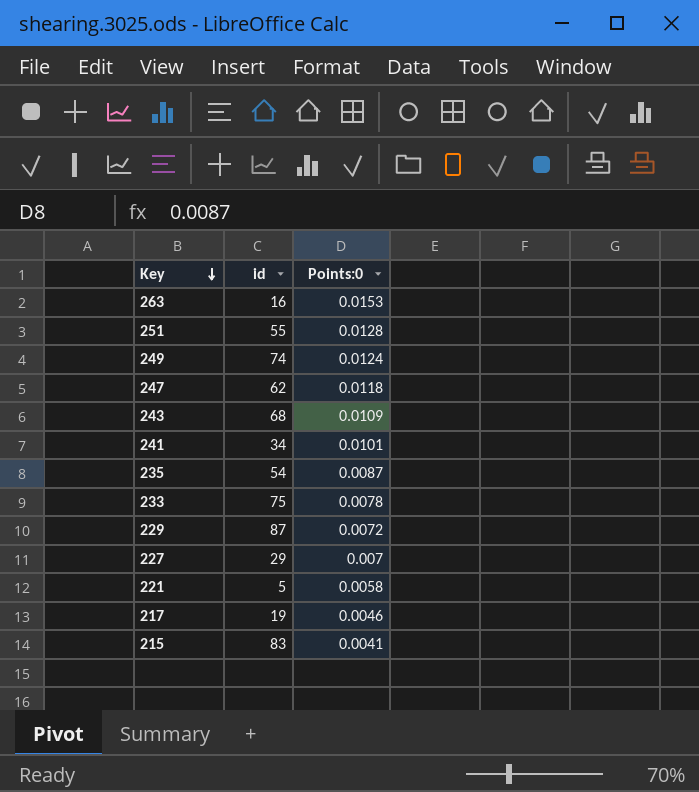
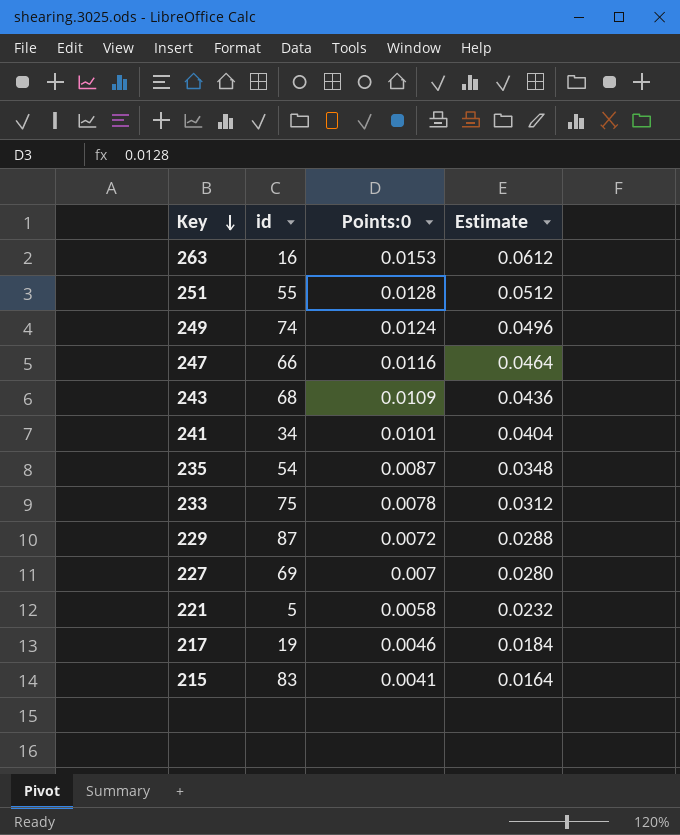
column Estimate | formula: none -> [Points:0] * 4
247 | id: 62 -> 66
247 | Points:0: 0.0118 -> 0.0116
227 | id: 29 -> 69

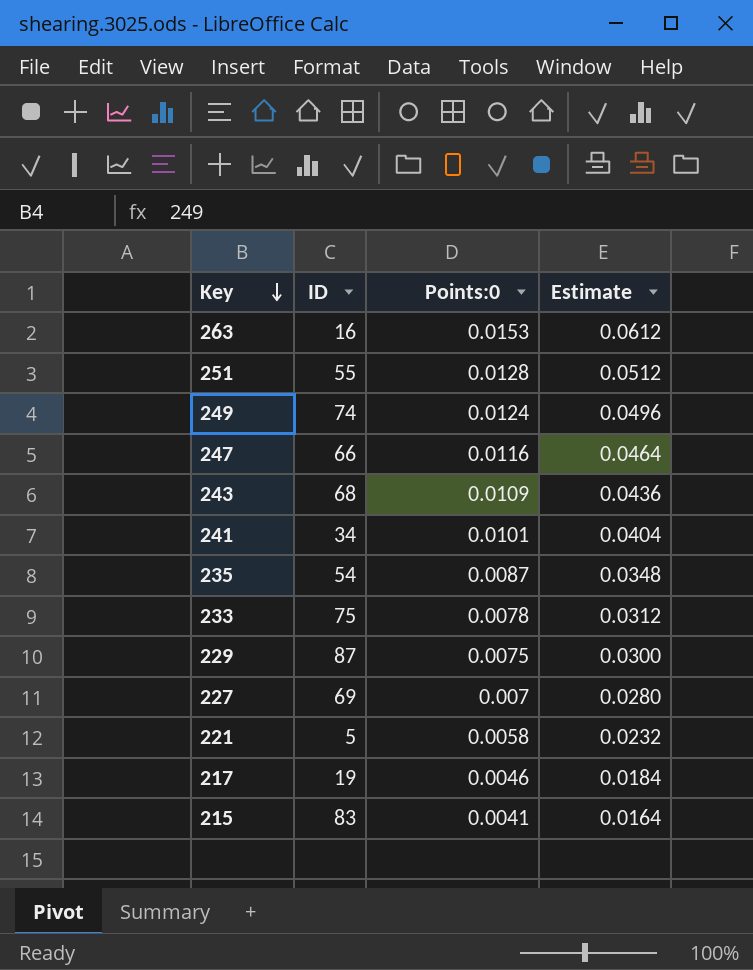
column name: id -> ID
229 | Points:0: 0.0072 -> 0.0075
229 | Estimate: 0.0288 -> 0.0300

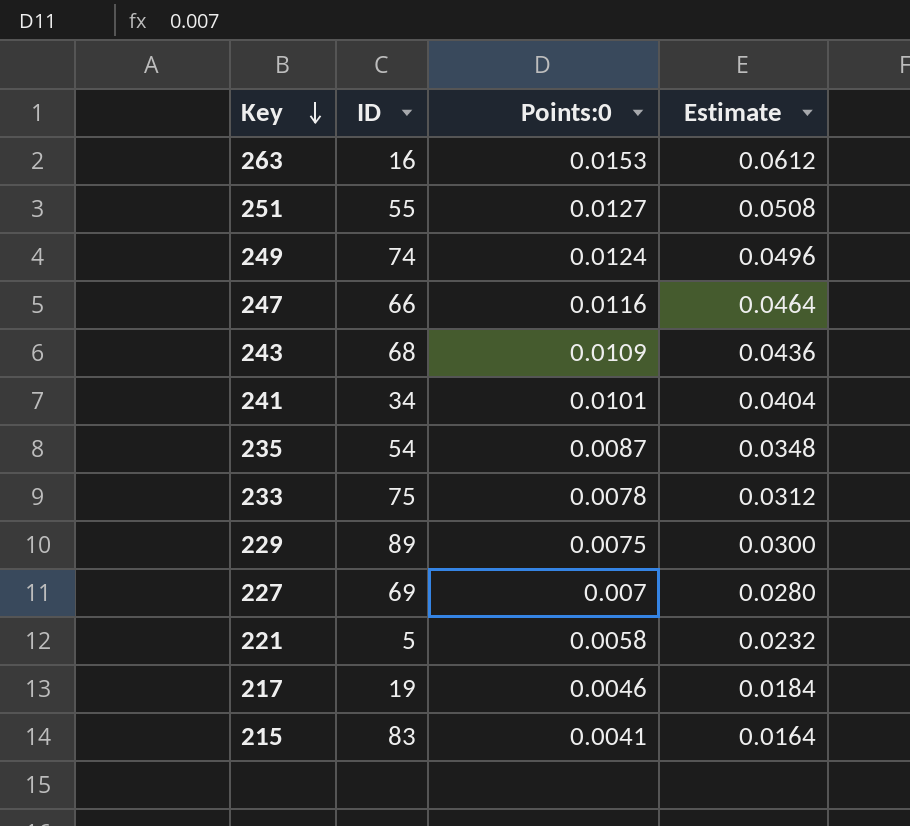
251 | Points:0: 0.0128 -> 0.0127
251 | Estimate: 0.0512 -> 0.0508
229 | ID: 87 -> 89

